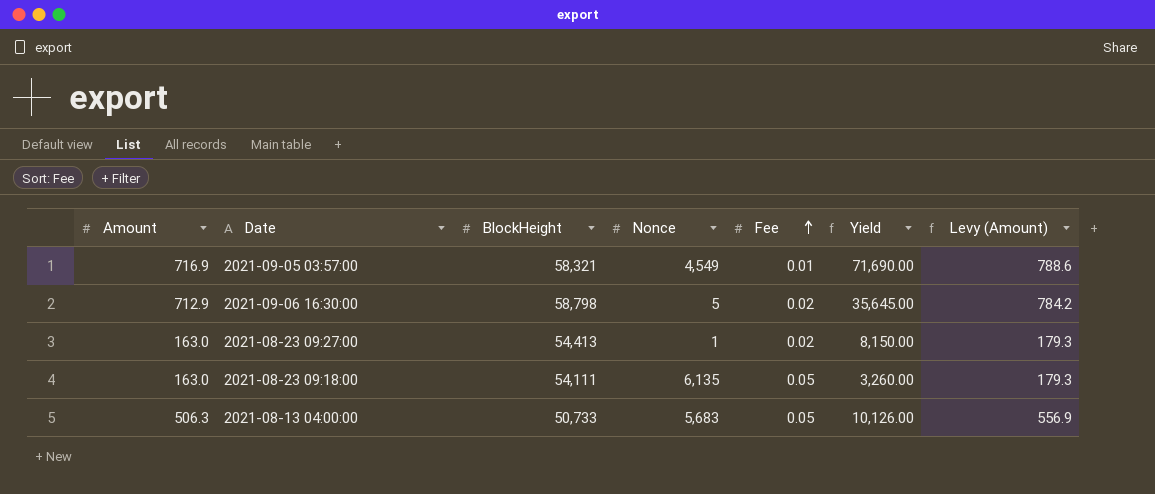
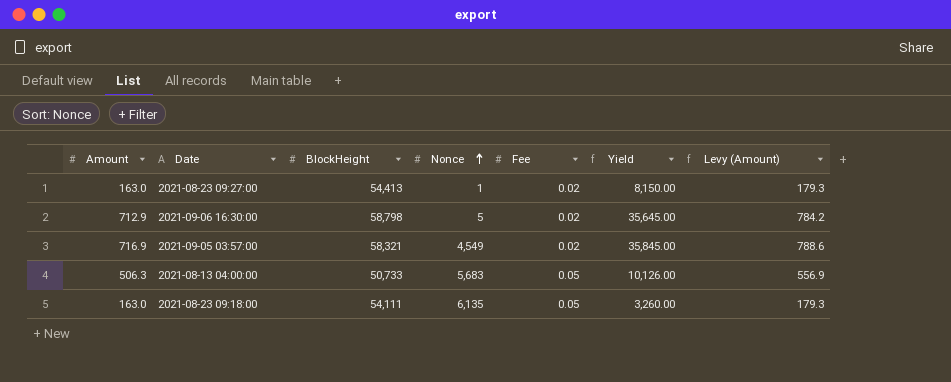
row order: Fee ascending -> Nonce ascending
2021-09-05 03:57:00 | Fee: 0.01 -> 0.02
2021-09-05 03:57:00 | Yield: 71,690.00 -> 35,845.00

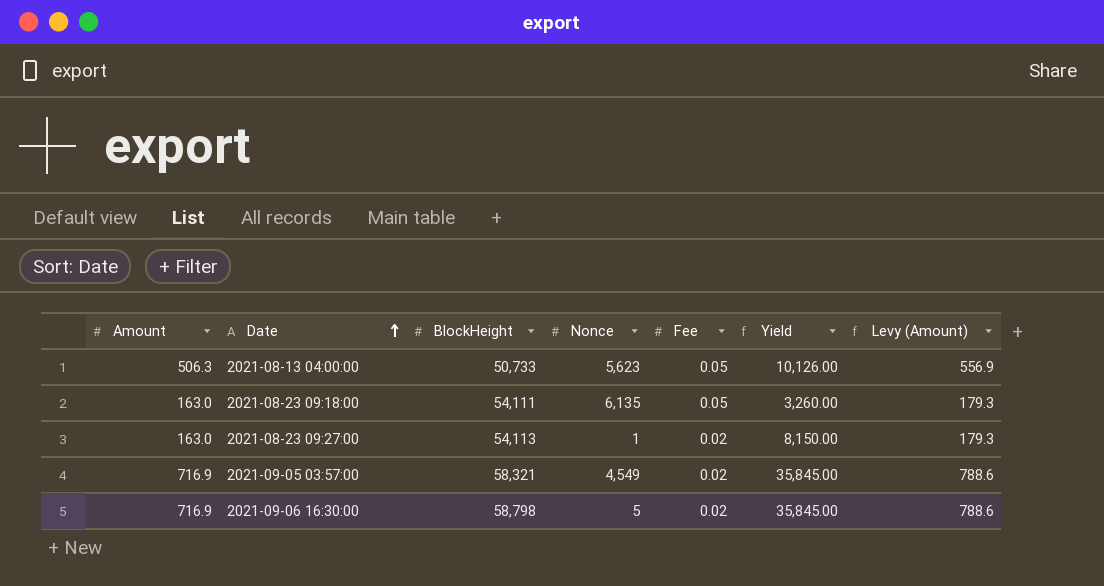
row order: Nonce ascending -> Date ascending
2021-08-13 04:00:00 | Nonce: 5,683 -> 5,623
2021-08-23 09:27:00 | BlockHeight: 54,413 -> 54,113
2021-09-06 16:30:00 | Amount: 712.9 -> 716.9
2021-09-06 16:30:00 | Yield: 35,645.00 -> 35,845.00
2021-09-06 16:30:00 | Levy (Amount): 784.2 -> 788.6

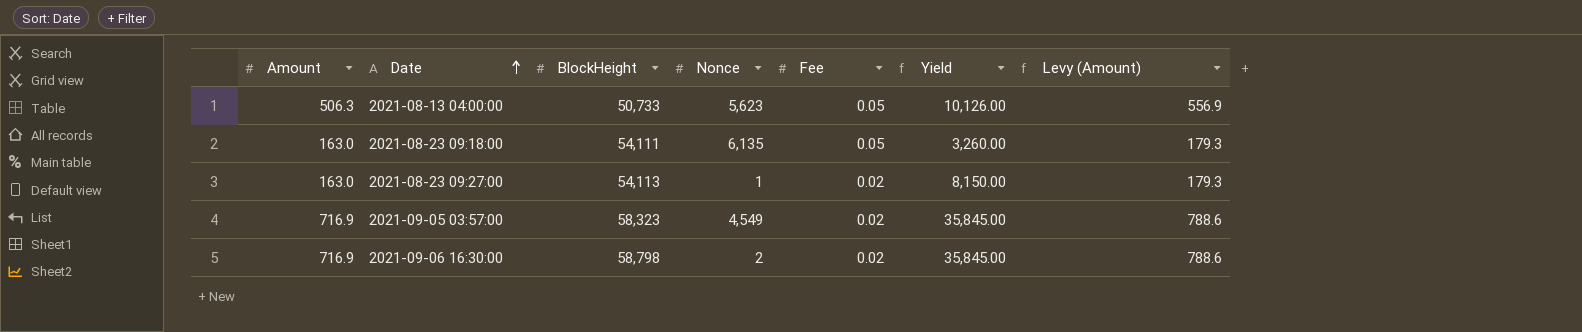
2021-09-05 03:57:00 | BlockHeight: 58,321 -> 58,323
2021-09-06 16:30:00 | Nonce: 5 -> 2

